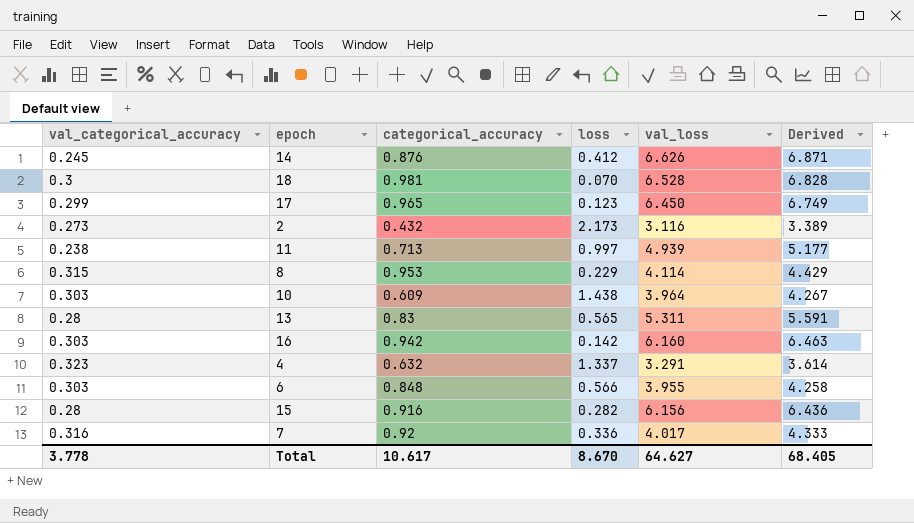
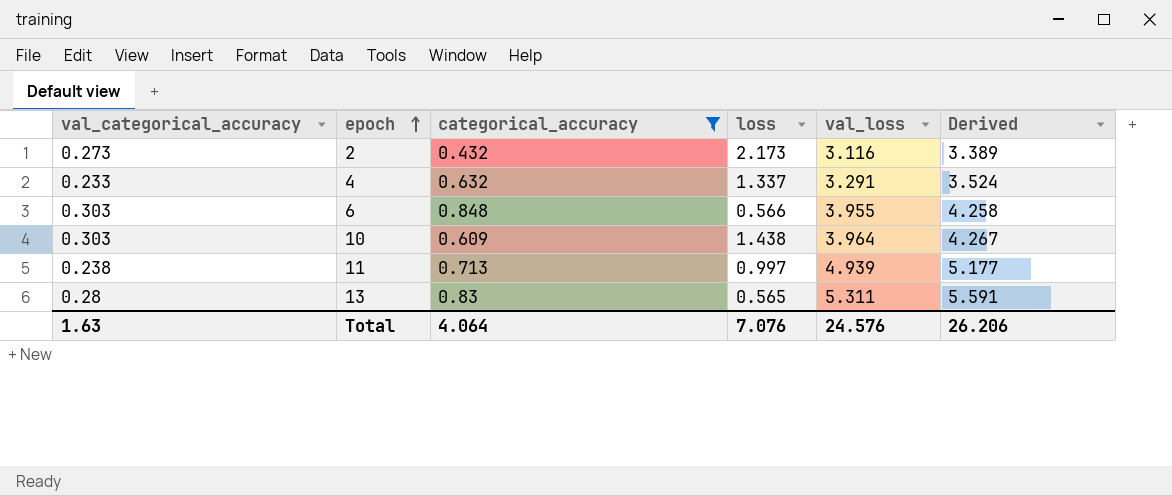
filter: none -> categorical_accuracy <= 0.848
row order: none -> epoch ascending
4 | val_categorical_accuracy: 0.323 -> 0.233
4 | Derived: 3.614 -> 3.524
Total | val_categorical_accuracy: 3.778 -> 1.63
Total | categorical_accuracy: 10.617 -> 4.064
Total | loss: 8.670 -> 7.076
Total | val_loss: 64.627 -> 24.576
Total | Derived: 68.405 -> 26.206

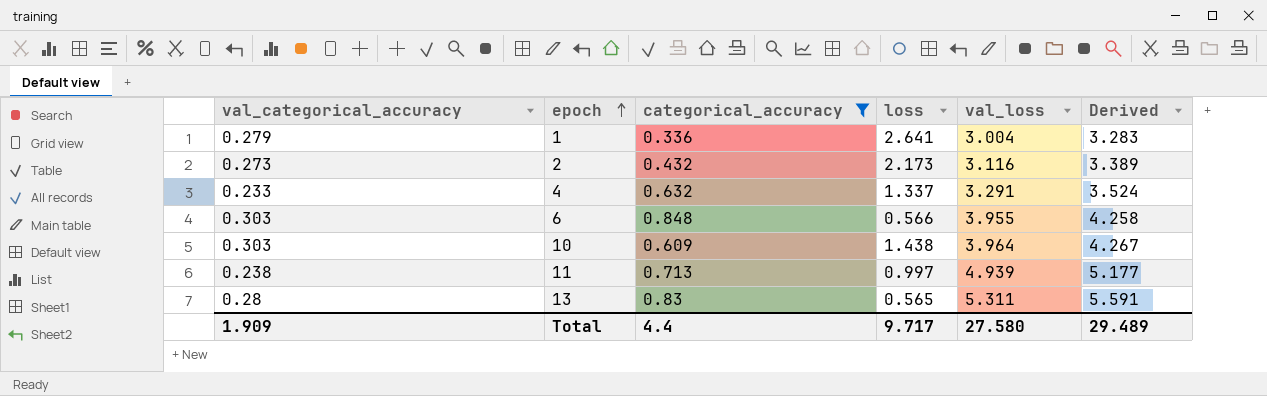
row 1: none -> 0.279 | 0.336 | 2.641 | 3.004 | 3.283
Total | val_categorical_accuracy: 1.63 -> 1.909
Total | categorical_accuracy: 4.064 -> 4.4
Total | loss: 7.076 -> 9.717
Total | val_loss: 24.576 -> 27.580
Total | Derived: 26.206 -> 29.489

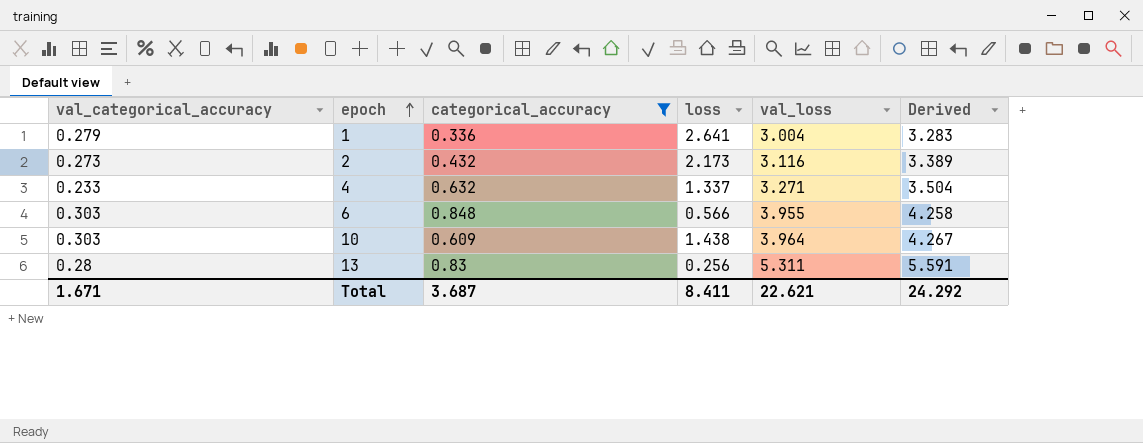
row 11: 0.238 | 0.713 | 0.997 | 4.939 | 5.177 -> none
4 | val_loss: 3.291 -> 3.271
4 | Derived: 3.524 -> 3.504
13 | loss: 0.565 -> 0.256
Total | val_categorical_accuracy: 1.909 -> 1.671
Total | categorical_accuracy: 4.4 -> 3.687
Total | loss: 9.717 -> 8.411
Total | val_loss: 27.580 -> 22.621
Total | Derived: 29.489 -> 24.292

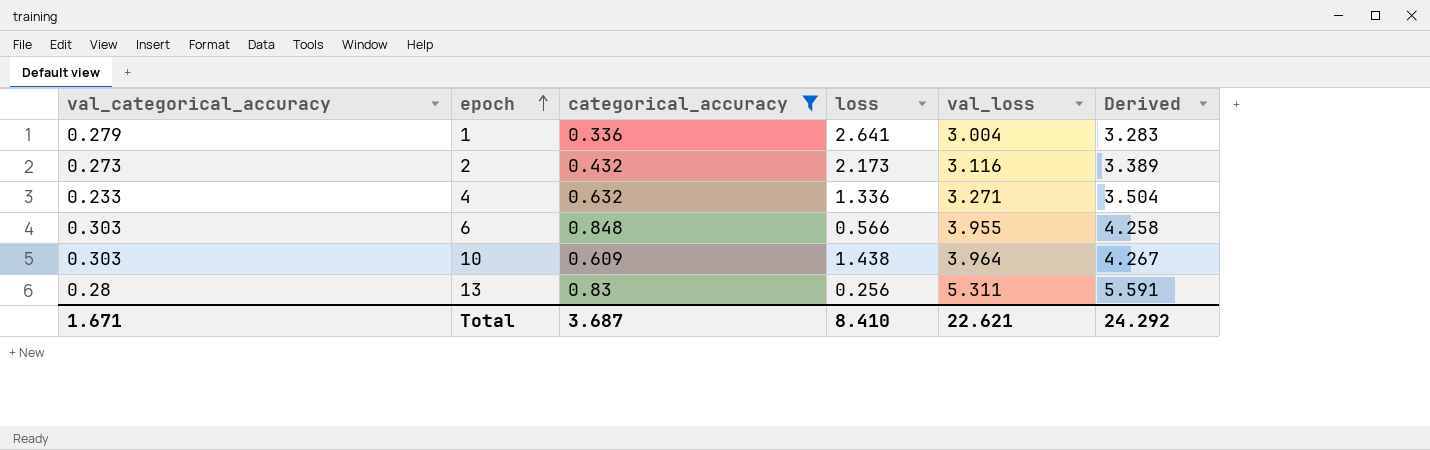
4 | loss: 1.337 -> 1.336
Total | loss: 8.411 -> 8.410

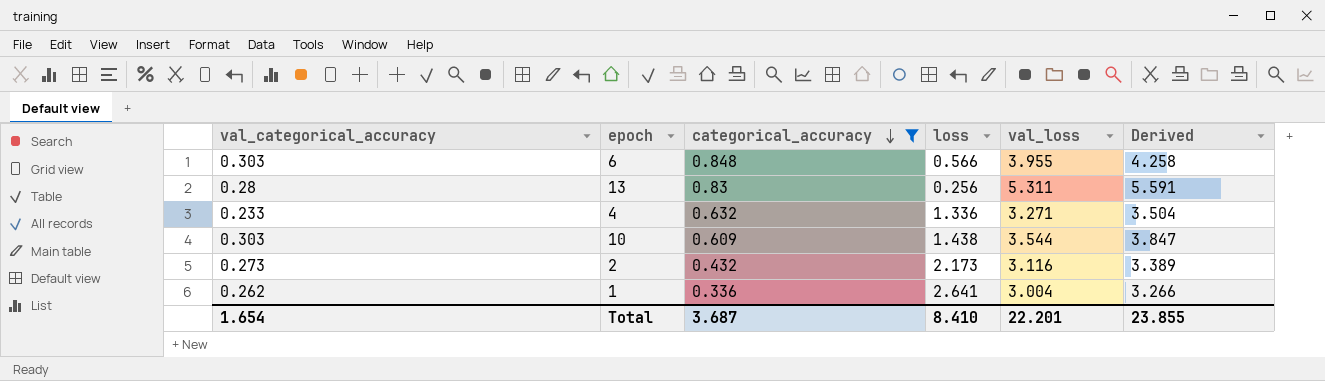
row order: epoch ascending -> categorical_accuracy descending
10 | val_loss: 3.964 -> 3.544
10 | Derived: 4.267 -> 3.847
1 | val_categorical_accuracy: 0.279 -> 0.262
1 | Derived: 3.283 -> 3.266
Total | val_categorical_accuracy: 1.671 -> 1.654
Total | val_loss: 22.621 -> 22.201
Total | Derived: 24.292 -> 23.855

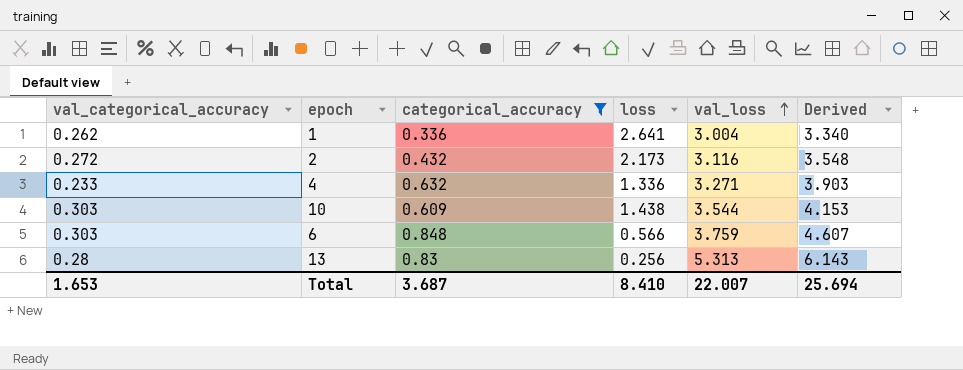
row order: categorical_accuracy descending -> val_loss ascending
column Derived | formula: [val_categorical_accuracy] + [val_loss] -> [categorical_accuracy] + [val_loss]
2 | val_categorical_accuracy: 0.273 -> 0.272
6 | val_loss: 3.955 -> 3.759
13 | val_loss: 5.311 -> 5.313
Total | val_categorical_accuracy: 1.654 -> 1.653
Total | val_loss: 22.201 -> 22.007
Total | Derived: 23.855 -> 25.694

